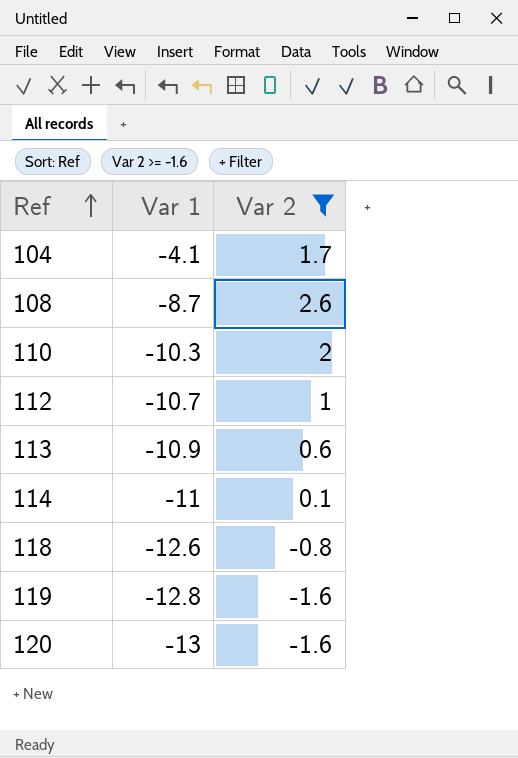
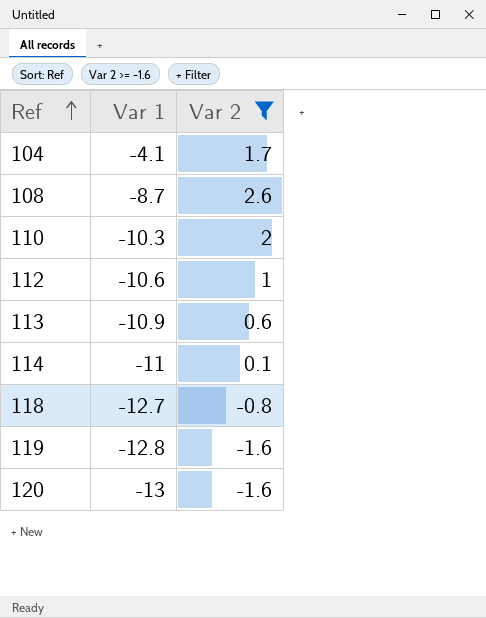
112 | Var 1: -10.7 -> -10.6
118 | Var 1: -12.6 -> -12.7

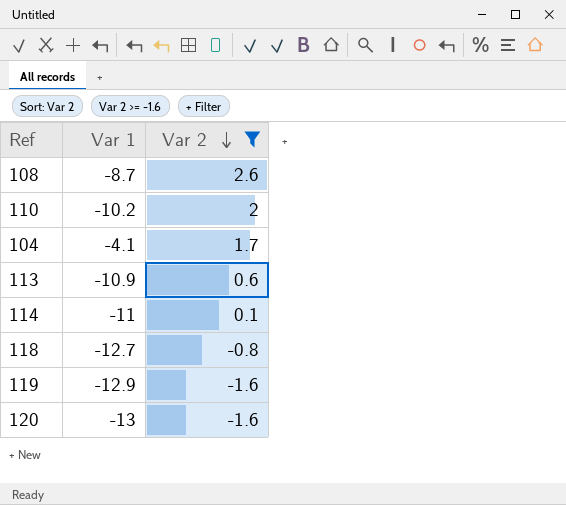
row order: Ref ascending -> Var 2 descending
row 112: -10.6 | 1 -> none
110 | Var 1: -10.3 -> -10.2
119 | Var 1: -12.8 -> -12.9

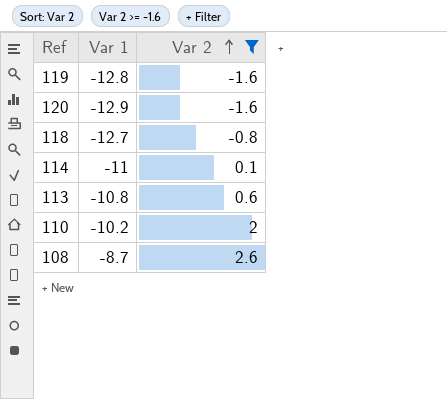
row order: Var 2 descending -> Var 2 ascending
row 104: -4.1 | 1.7 -> none
119 | Var 1: -12.9 -> -12.8
120 | Var 1: -13 -> -12.9
113 | Var 1: -10.9 -> -10.8

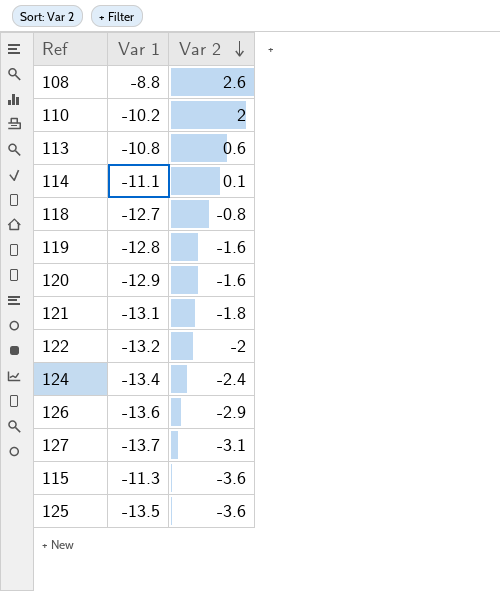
filter: Var 2 >= -1.6 -> none
row order: Var 2 ascending -> Var 2 descending
108 | Var 1: -8.7 -> -8.8
114 | Var 1: -11 -> -11.1

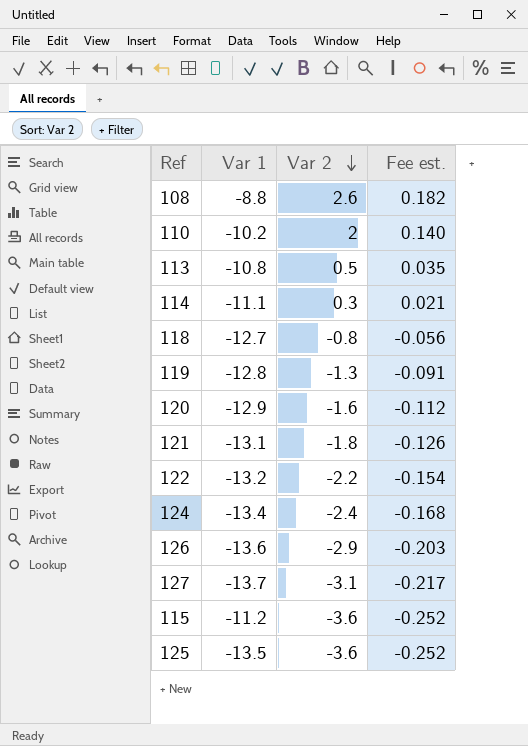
column Fee est. | formula: none -> [Var 2] * 0.07
113 | Var 2: 0.6 -> 0.5
114 | Var 2: 0.1 -> 0.3
119 | Var 2: -1.6 -> -1.3
122 | Var 2: -2 -> -2.2
115 | Var 1: -11.3 -> -11.2

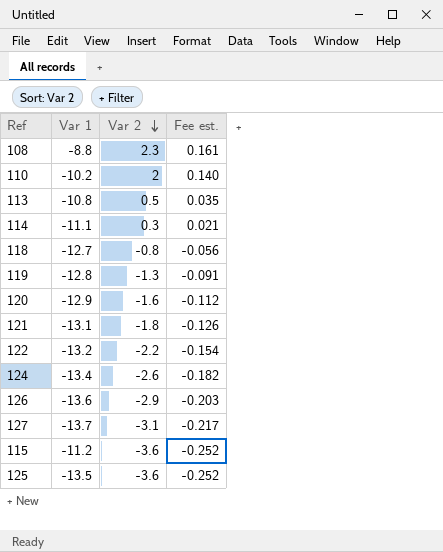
108 | Var 2: 2.6 -> 2.3
108 | Fee est.: 0.182 -> 0.161
124 | Var 2: -2.4 -> -2.6
124 | Fee est.: -0.168 -> -0.182

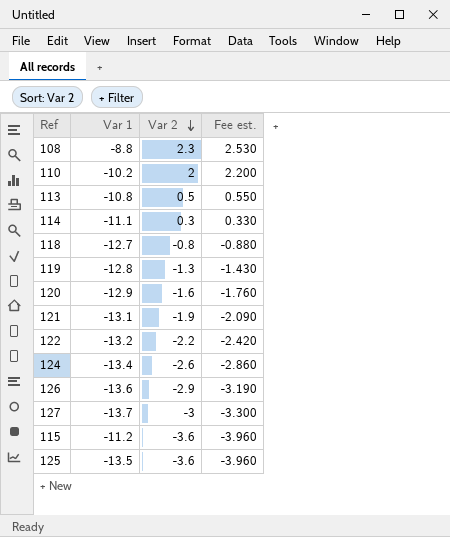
column Fee est. | formula: [Var 2] * 0.07 -> [Var 2] * 1.1
121 | Var 2: -1.8 -> -1.9
127 | Var 2: -3.1 -> -3

